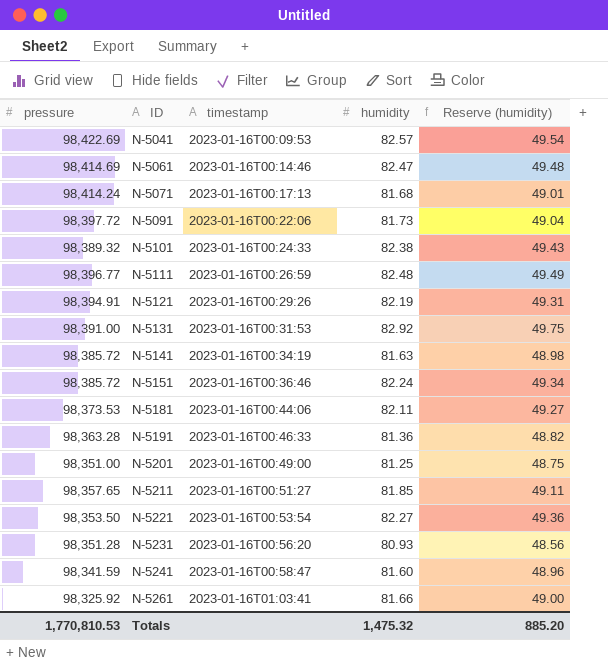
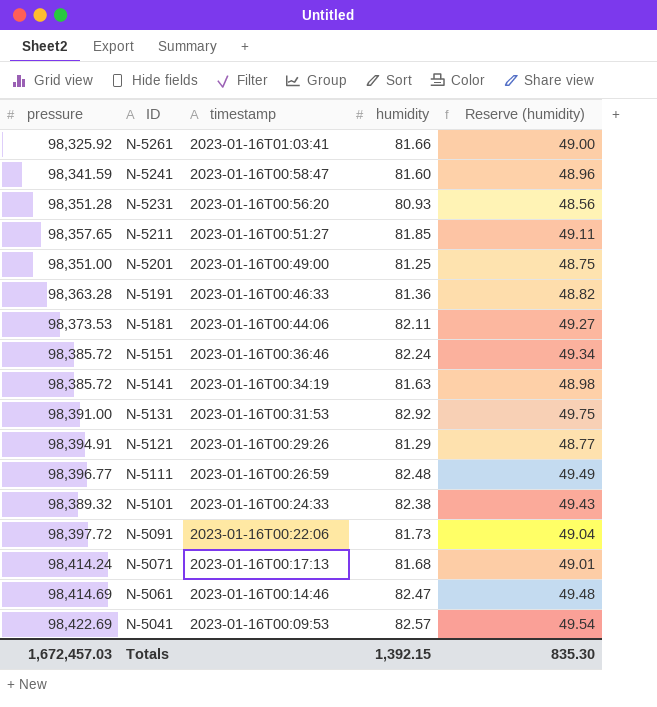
row order: ID ascending -> ID descending
row N-5221: 98,353.50 | 2023-01-16T00:53:54 | 82.27 | 49.36 -> none
N-5121 | humidity: 82.19 -> 81.29
N-5121 | Reserve (humidity): 49.31 -> 48.77
Totals | pressure: 1,770,810.53 -> 1,672,457.03
Totals | humidity: 1,475.32 -> 1,392.15
Totals | Reserve (humidity): 885.20 -> 835.30

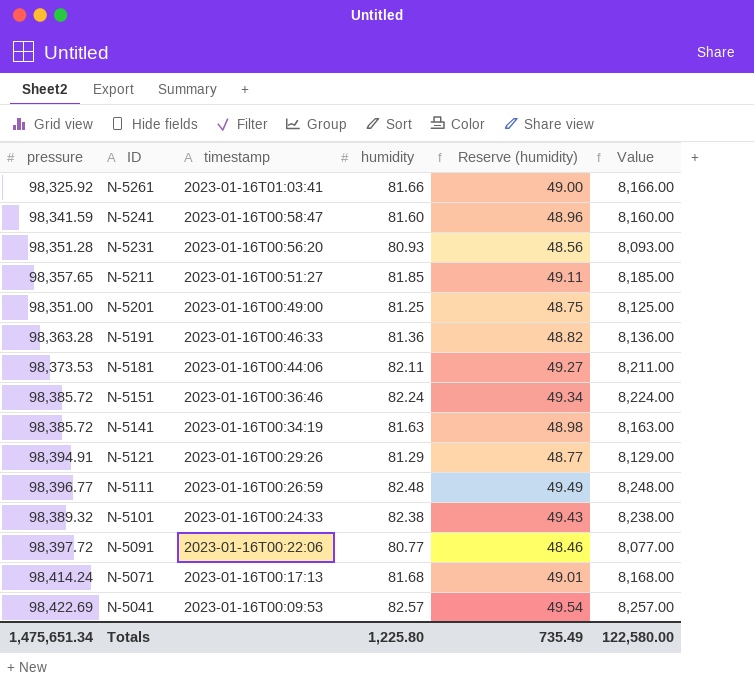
column Value | formula: none -> [humidity] * 100
row N-5131: 98,391.00 | 2023-01-16T00:31:53 | 82.92 | 49.75 -> none
row N-5061: 98,414.69 | 2023-01-16T00:14:46 | 82.47 | 49.48 -> none
N-5091 | humidity: 81.73 -> 80.77
N-5091 | Reserve (humidity): 49.04 -> 48.46
Totals | pressure: 1,672,457.03 -> 1,475,651.34
Totals | humidity: 1,392.15 -> 1,225.80
Totals | Reserve (humidity): 835.30 -> 735.49

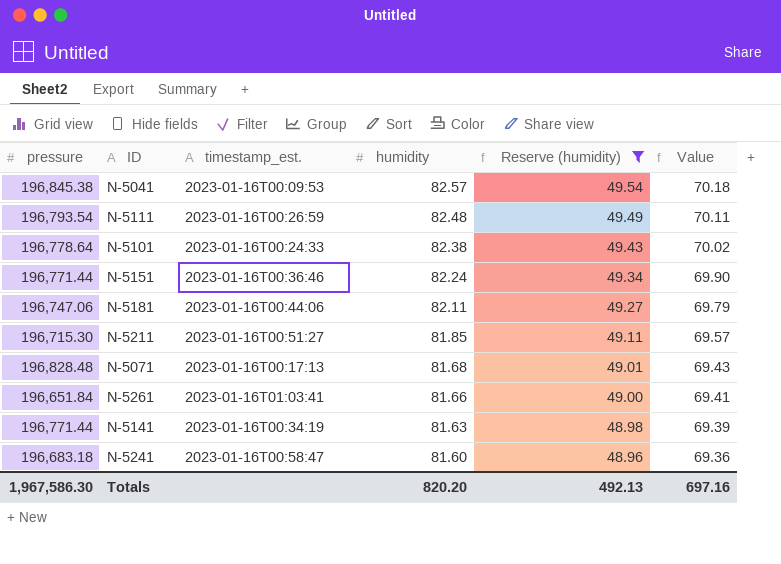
filter: none -> Reserve (humidity) >= 48.96
row order: ID descending -> humidity descending
column name: timestamp -> timestamp_est.
column Value | formula: [humidity] * 100 -> [humidity] * 0.85
N-5041 | pressure: 98,422.69 -> 196,845.38
N-5111 | pressure: 98,396.77 -> 196,793.54
N-5101 | pressure: 98,389.32 -> 196,778.64
N-5151 | pressure: 98,385.72 -> 196,771.44
N-5181 | pressure: 98,373.53 -> 196,747.06
N-5211 | pressure: 98,357.65 -> 196,715.30
N-5071 | pressure: 98,414.24 -> 196,828.48
N-5261 | pressure: 98,325.92 -> 196,651.84
N-5141 | pressure: 98,385.72 -> 196,771.44
N-5241 | pressure: 98,341.59 -> 196,683.18
Totals | pressure: 1,475,651.34 -> 1,967,586.30
Totals | humidity: 1,225.80 -> 820.20
Totals | Reserve (humidity): 735.49 -> 492.13
Totals | Value: 122,580.00 -> 697.16

